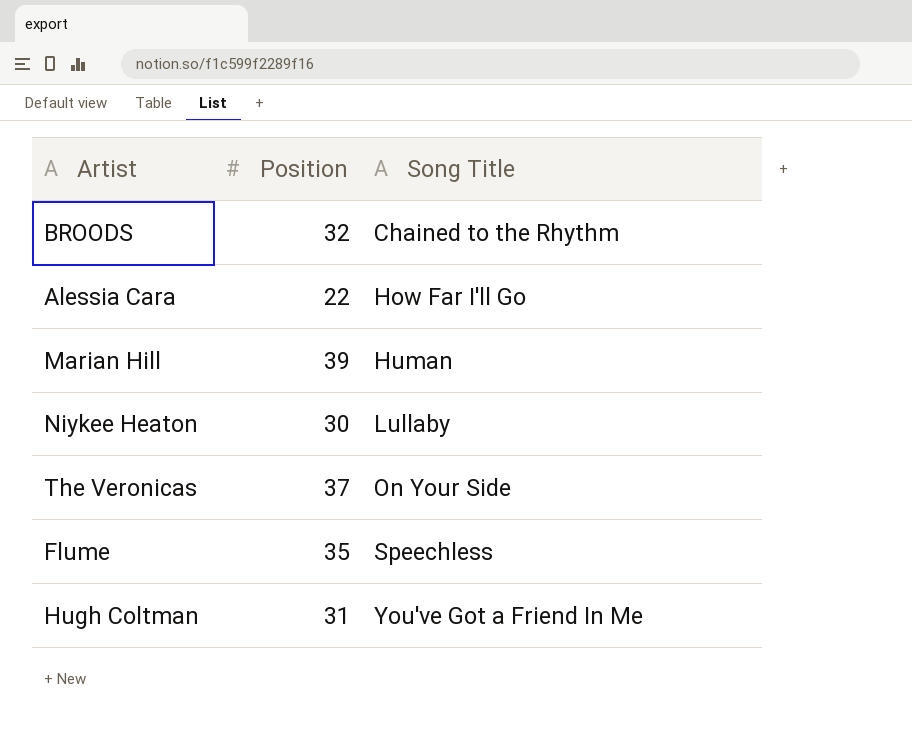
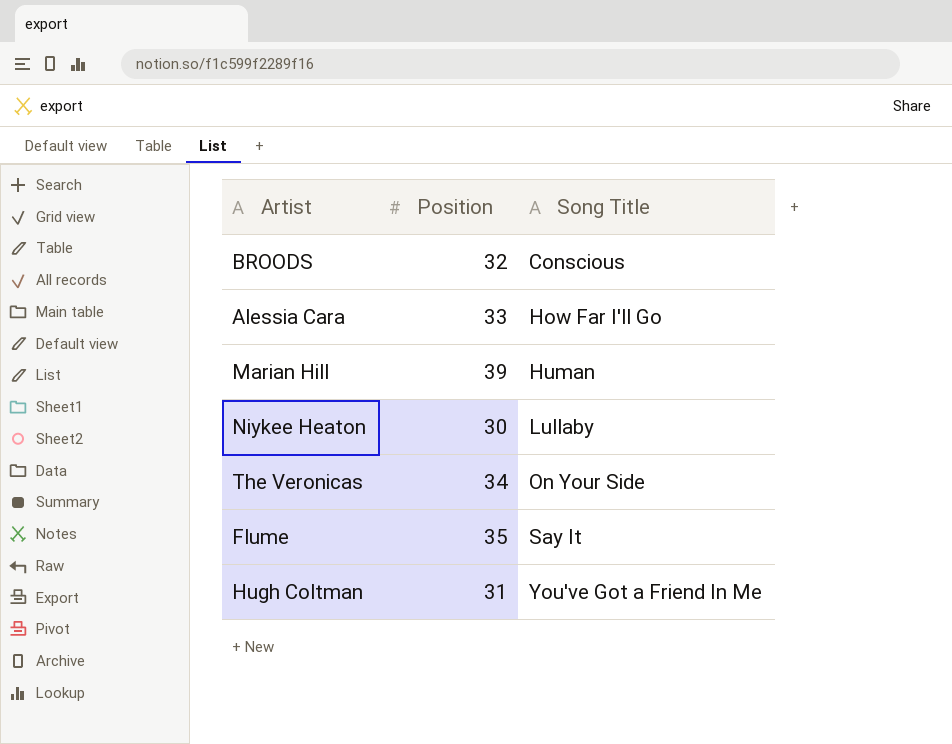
BROODS | Song Title: Chained to the Rhythm -> Conscious
Alessia Cara | Position: 22 -> 33
The Veronicas | Position: 37 -> 34
Flume | Song Title: Speechless -> Say It

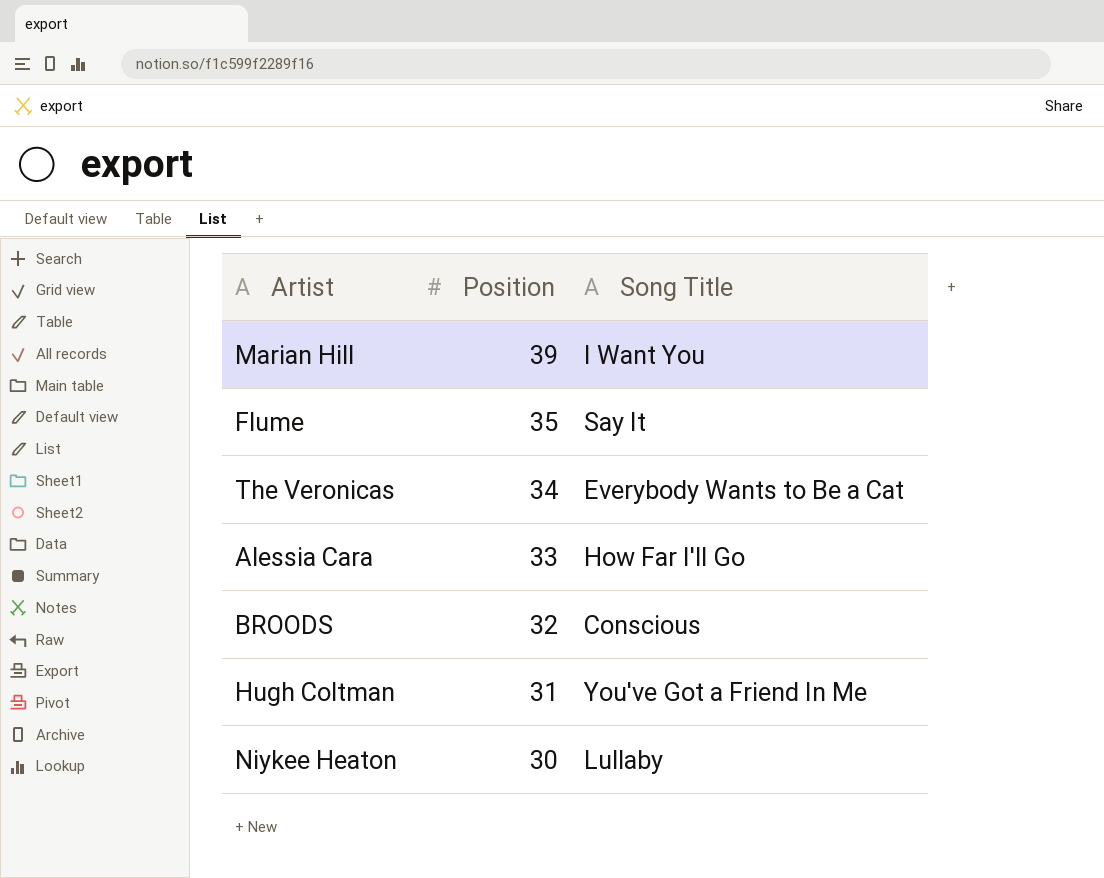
row order: Song Title ascending -> Position descending
Marian Hill | Song Title: Human -> I Want You
The Veronicas | Song Title: On Your Side -> Everybody Wants to Be a Cat

